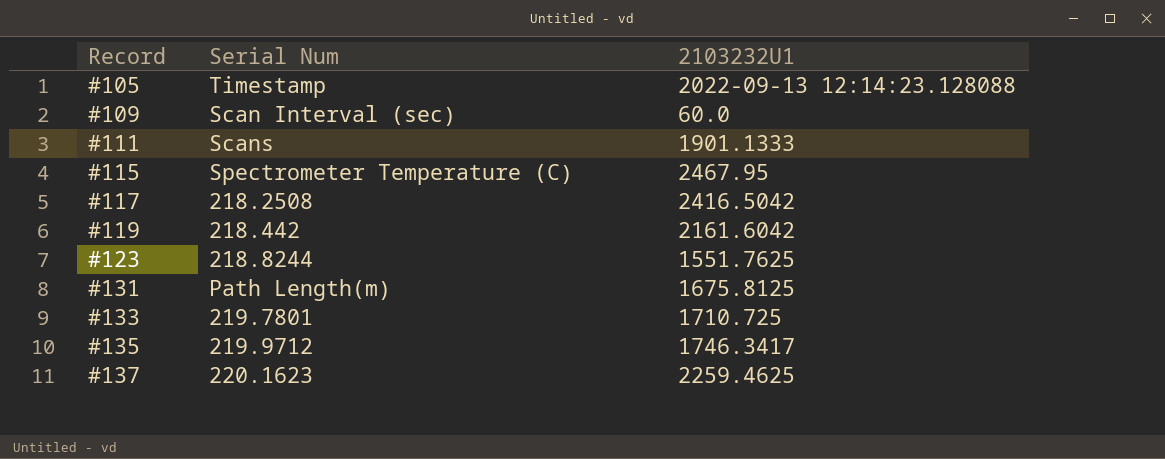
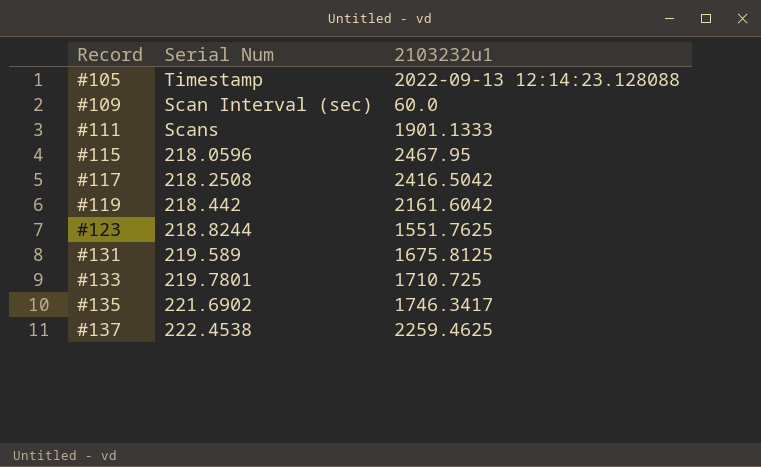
column name: 2103232U1 -> 2103232u1
#115 | Serial Num: Spectrometer Temperature (C) -> 218.0596
#131 | Serial Num: Path Length(m) -> 219.589
#135 | Serial Num: 219.9712 -> 221.6902
#137 | Serial Num: 220.1623 -> 222.4538

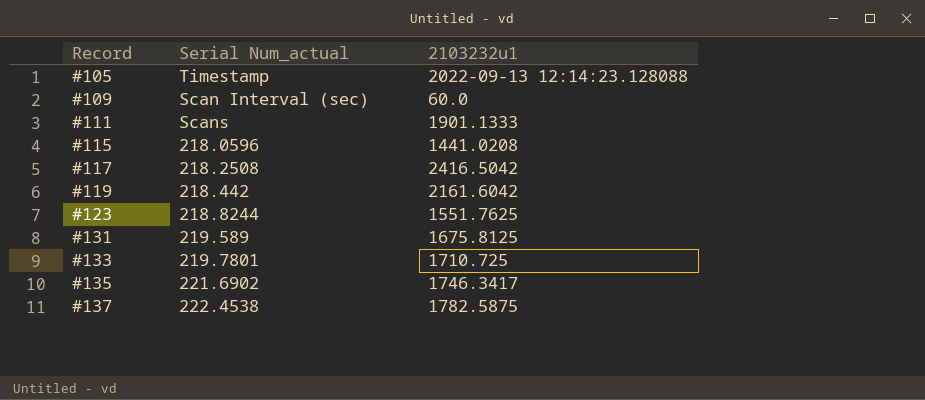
column name: Serial Num -> Serial Num_actual
#115 | 2103232u1: 2467.95 -> 1441.0208
#137 | 2103232u1: 2259.4625 -> 1782.5875

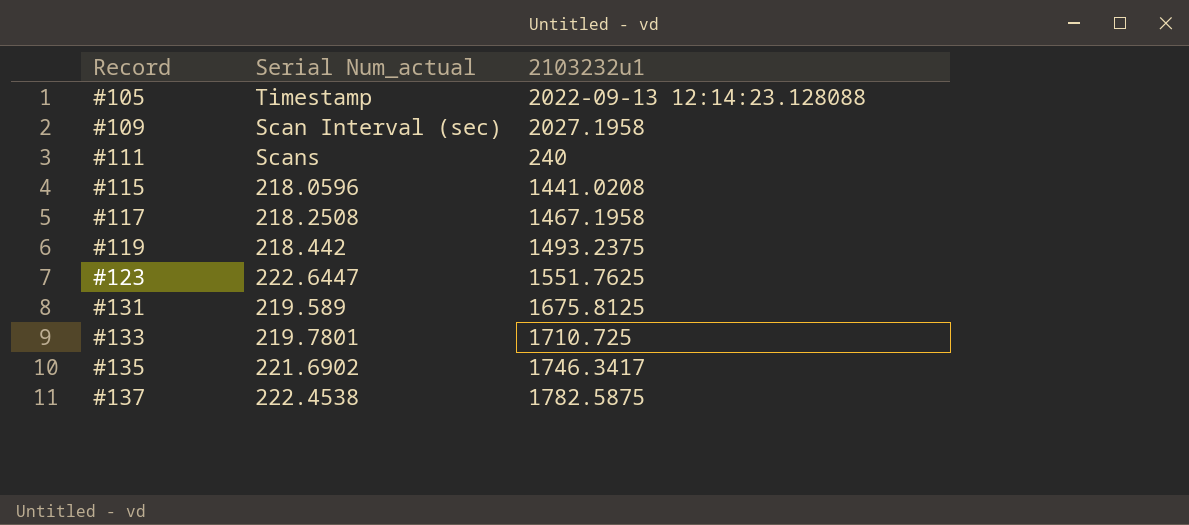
#109 | 2103232u1: 60.0 -> 2027.1958
#111 | 2103232u1: 1901.1333 -> 240
#117 | 2103232u1: 2416.5042 -> 1467.1958
#119 | 2103232u1: 2161.6042 -> 1493.2375
#123 | Serial Num_actual: 218.8244 -> 222.6447

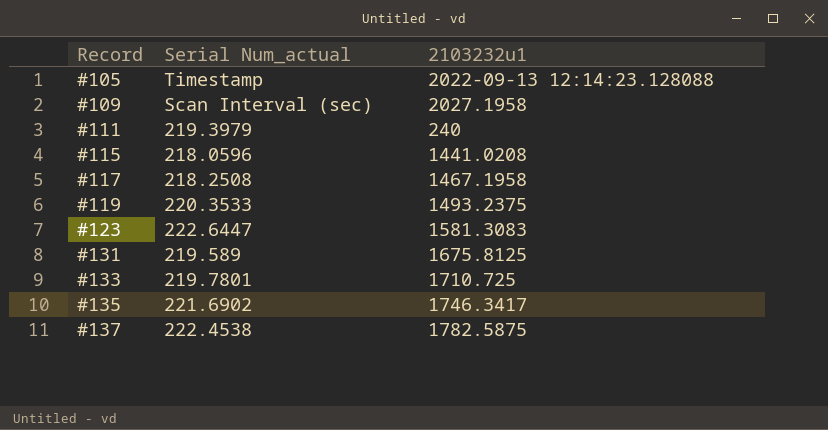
#111 | Serial Num_actual: Scans -> 219.3979
#119 | Serial Num_actual: 218.442 -> 220.3533
#123 | 2103232u1: 1551.7625 -> 1581.3083

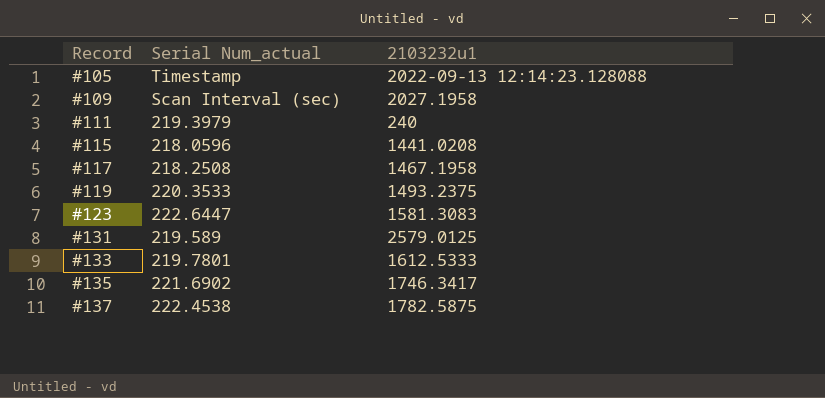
#131 | 2103232u1: 1675.8125 -> 2579.0125
#133 | 2103232u1: 1710.725 -> 1612.5333

